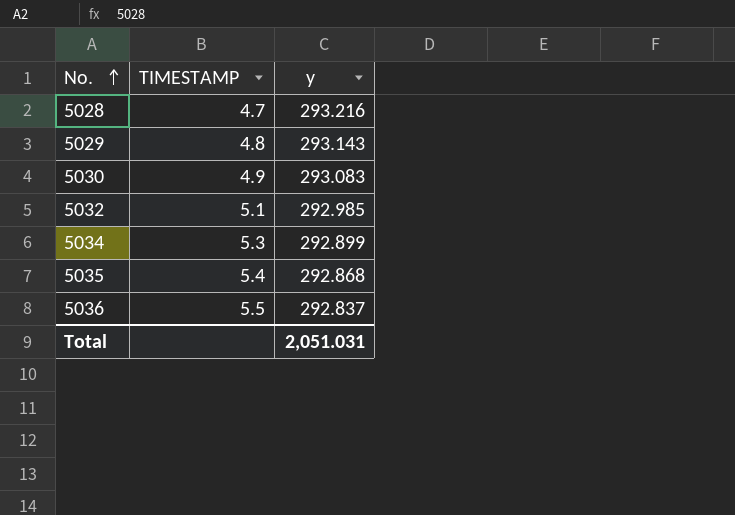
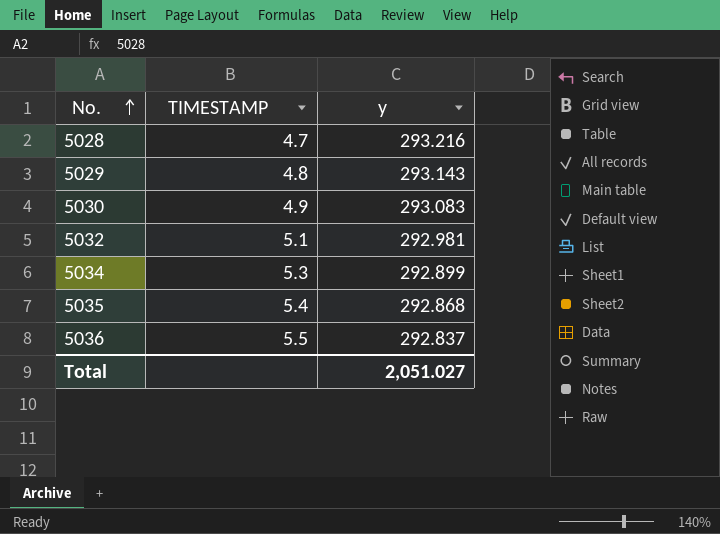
5032 | y: 292.985 -> 292.981
Total | y: 2,051.031 -> 2,051.027

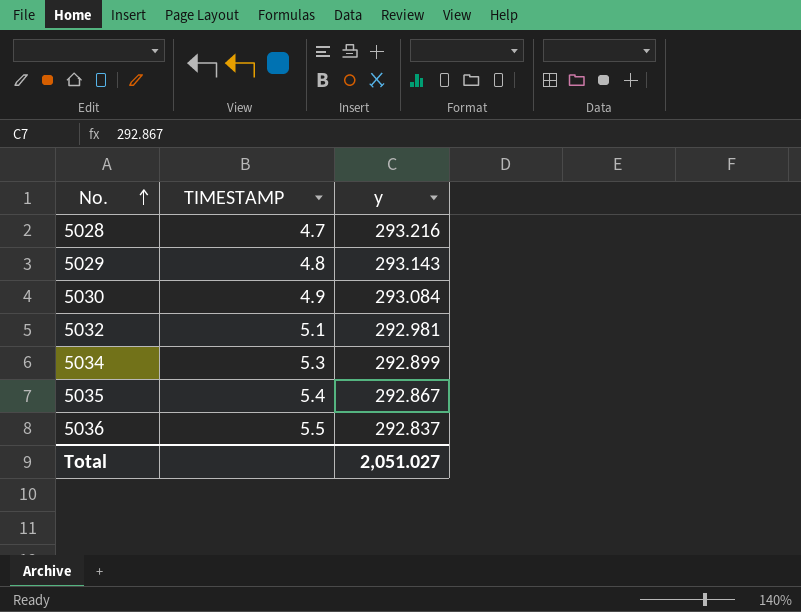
5030 | y: 293.083 -> 293.084
5035 | y: 292.868 -> 292.867

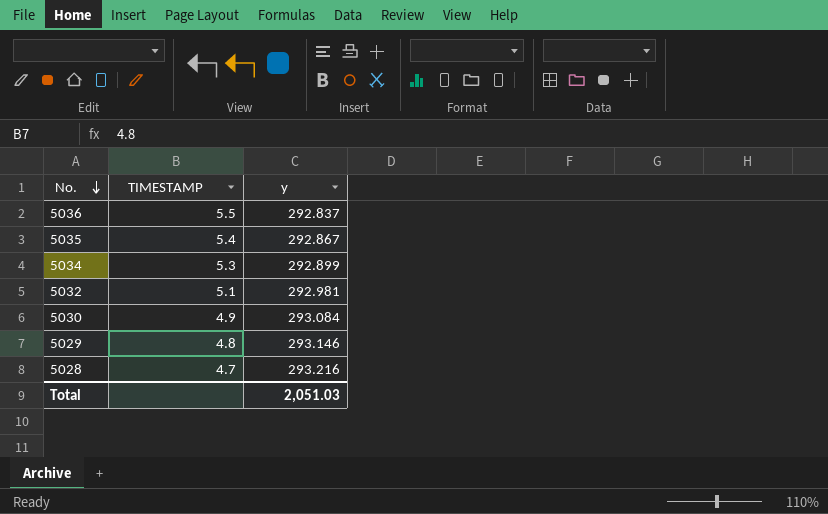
row order: No. ascending -> No. descending
5029 | y: 293.143 -> 293.146
Total | y: 2,051.027 -> 2,051.03

